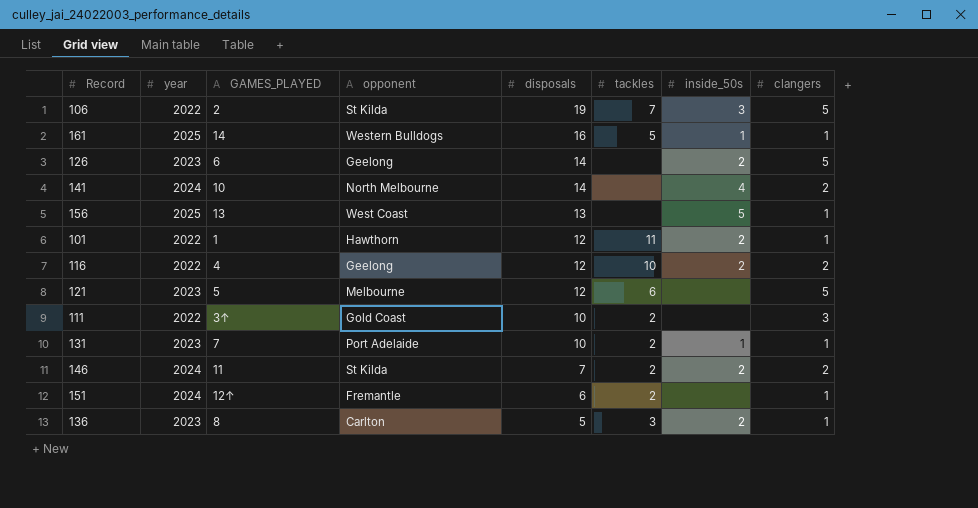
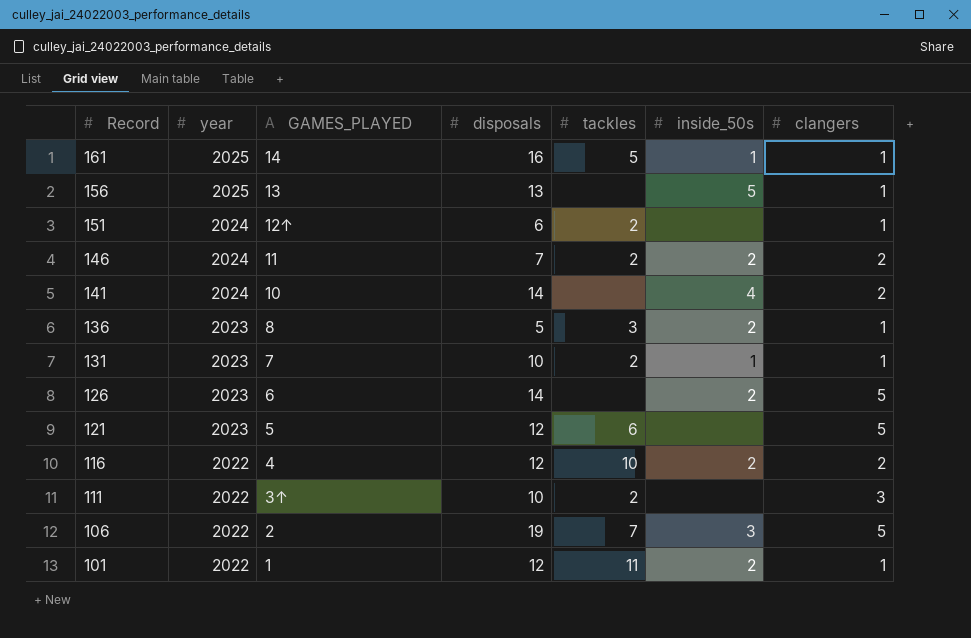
row order: disposals descending -> Record descending
column opponent | position: 4 -> none

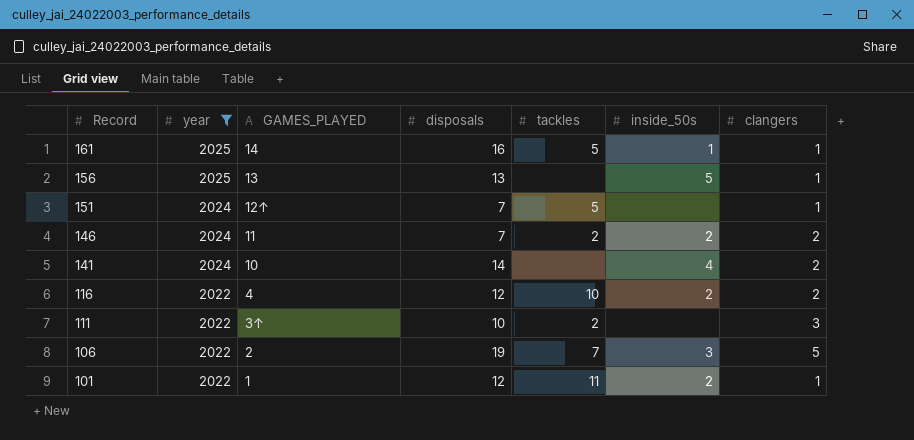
filter: none -> year != 2023
151 | disposals: 6 -> 7
151 | tackles: 2 -> 5

